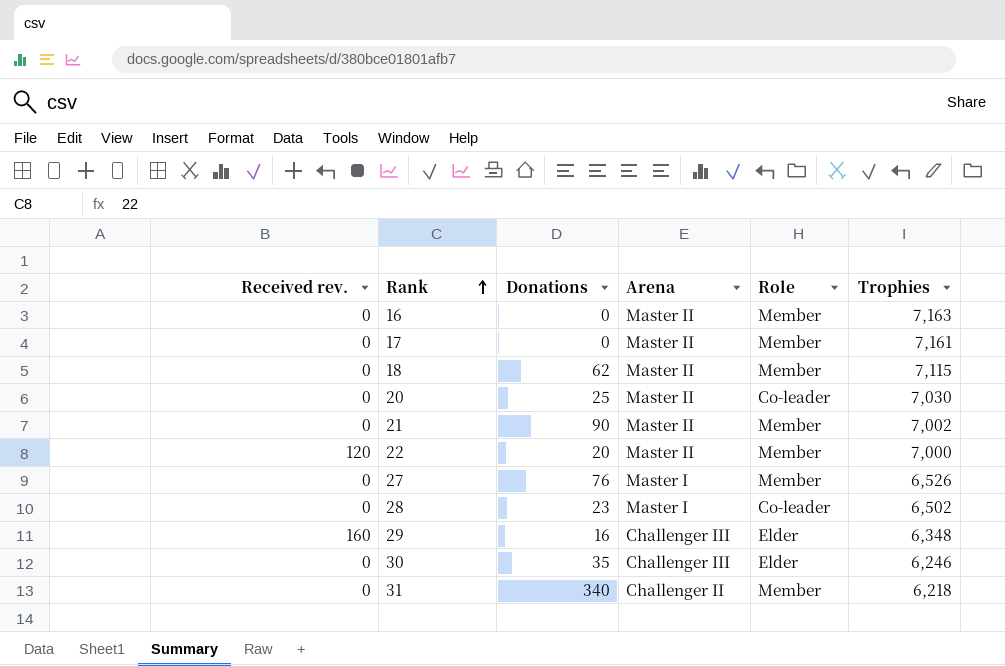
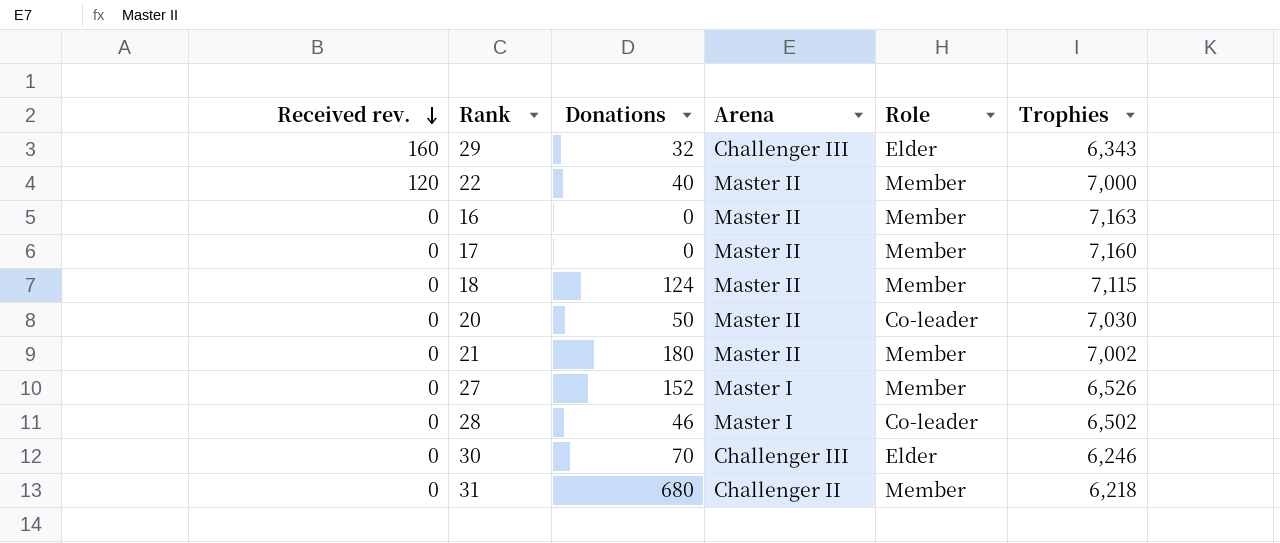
row order: Rank ascending -> Received rev. descending
29 | Donations: 16 -> 32
29 | Trophies: 6,348 -> 6,343
22 | Donations: 20 -> 40
17 | Trophies: 7,161 -> 7,160
18 | Donations: 62 -> 124
20 | Donations: 25 -> 50
21 | Donations: 90 -> 180
27 | Donations: 76 -> 152
28 | Donations: 23 -> 46
30 | Donations: 35 -> 70
31 | Donations: 340 -> 680

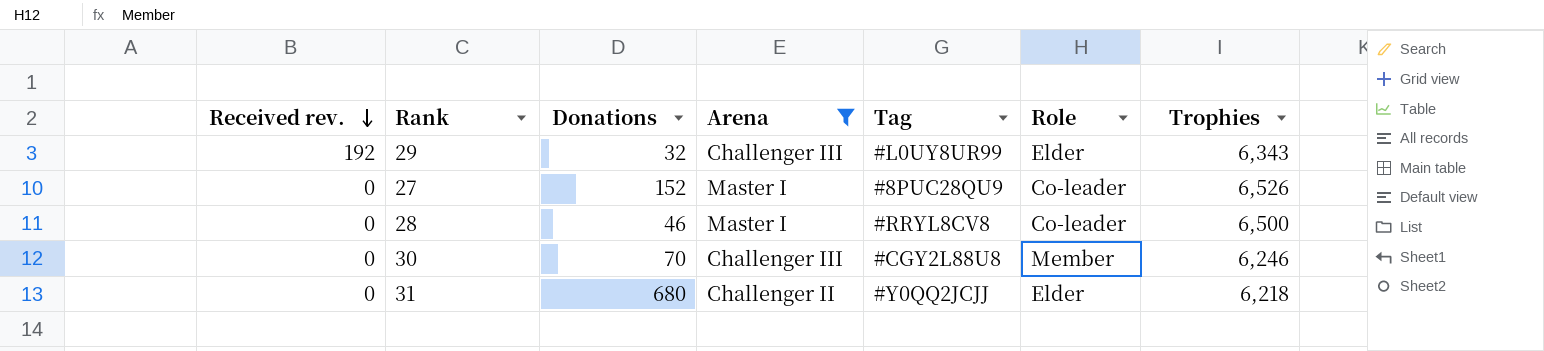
filter: none -> Arena != Master II
column Tag | position: none -> 5
29 | Received rev.: 160 -> 192
27 | Role: Member -> Co-leader
28 | Trophies: 6,502 -> 6,500
30 | Role: Elder -> Member
31 | Role: Member -> Elder

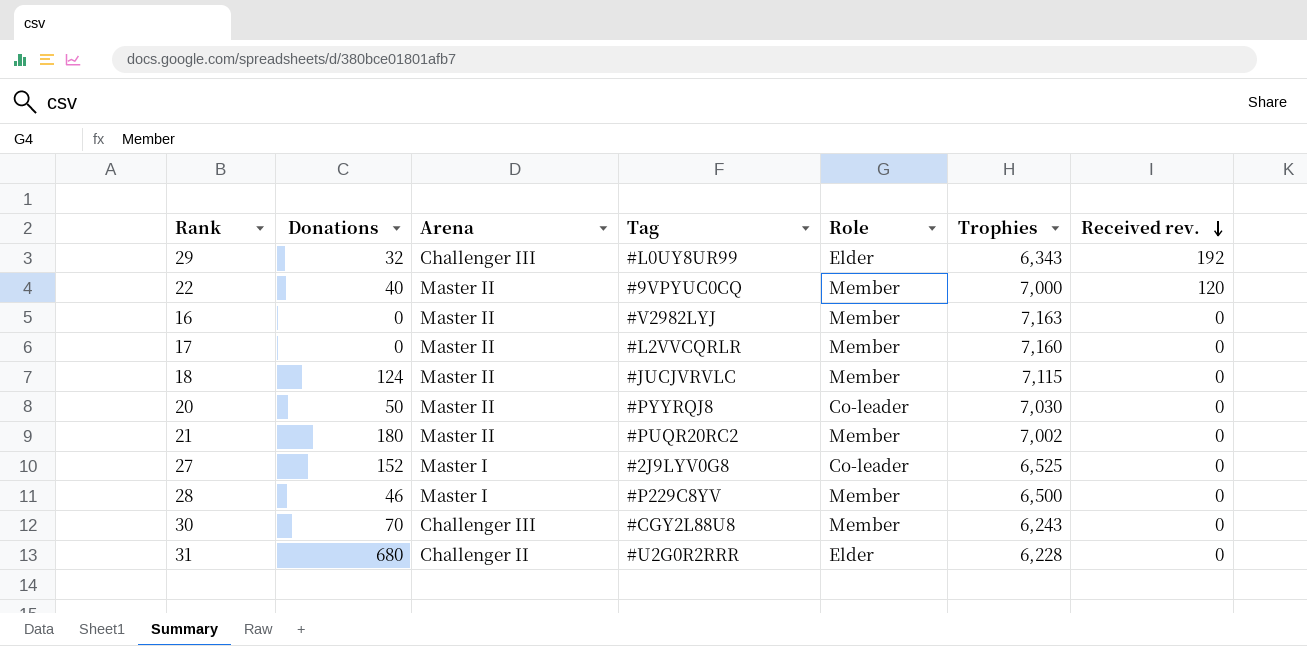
filter: Arena != Master II -> none
column Received rev. | position: 1 -> 7
27 | Tag: #8PUC28QU9 -> #2J9LYV0G8
27 | Trophies: 6,526 -> 6,525
28 | Tag: #RRYL8CV8 -> #P229C8YV
28 | Role: Co-leader -> Member
30 | Trophies: 6,246 -> 6,243
31 | Tag: #Y0QQ2JCJJ -> #U2G0R2RRR
31 | Trophies: 6,218 -> 6,228

